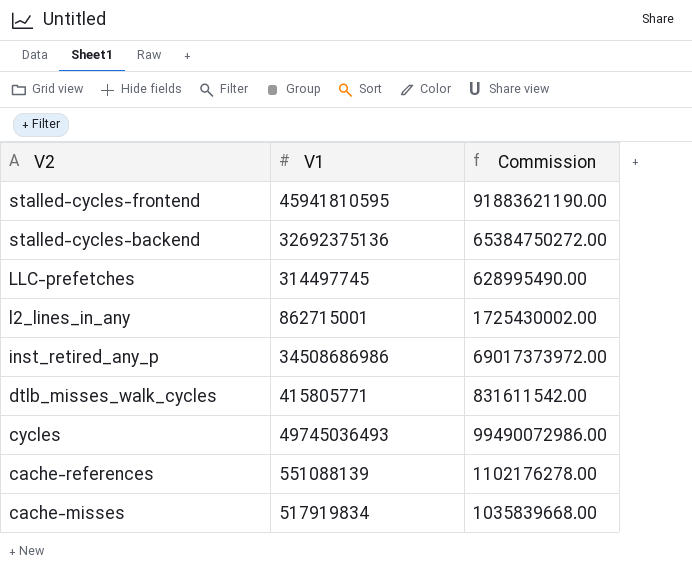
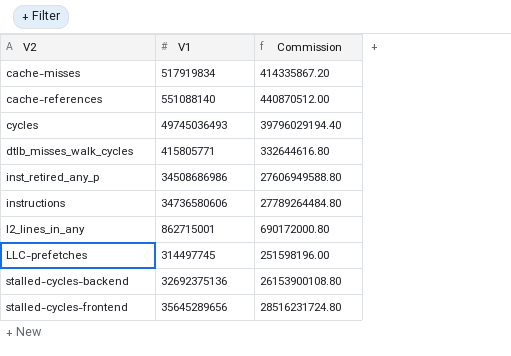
row order: V2 descending -> V2 ascending
column Commission | formula: [V1] * 2 -> [V1] * 0.8
cache-references | V1: 551088139 -> 551088140
row instructions: none -> 34736580606 | 27789264484.80
stalled-cycles-frontend | V1: 45941810595 -> 35645289656

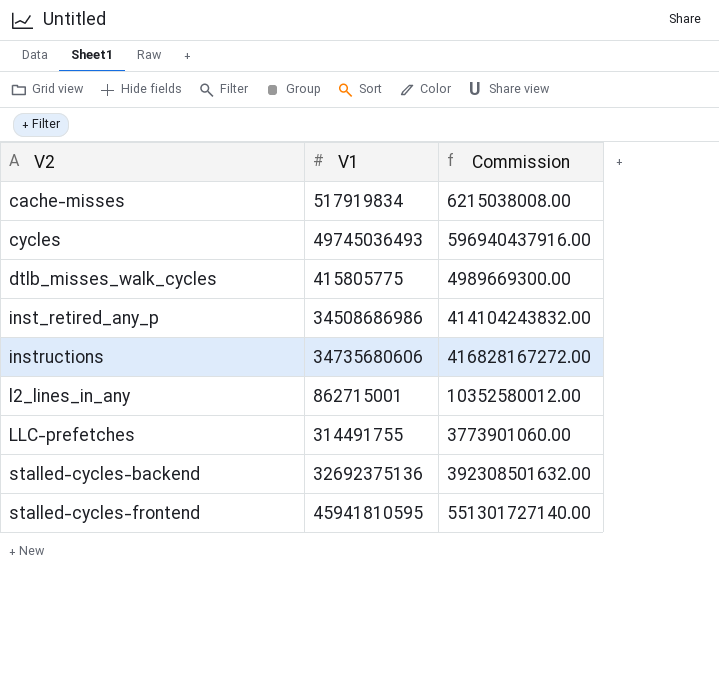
column Commission | formula: [V1] * 0.8 -> [V1] * 12
row cache-references: 551088140 | 440870512.00 -> none
dtlb_misses_walk_cycles | V1: 415805771 -> 415805775
instructions | V1: 34736580606 -> 34735680606
LLC-prefetches | V1: 314497745 -> 314491755
stalled-cycles-frontend | V1: 35645289656 -> 45941810595

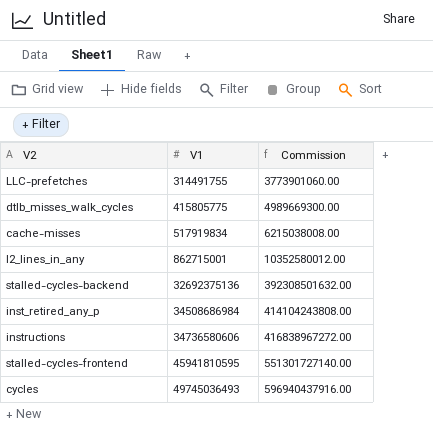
row order: V2 ascending -> V1 ascending
inst_retired_any_p | V1: 34508686986 -> 34508686984
inst_retired_any_p | Commission: 414104243832.00 -> 414104243808.00
instructions | V1: 34735680606 -> 34736580606
instructions | Commission: 416828167272.00 -> 416838967272.00

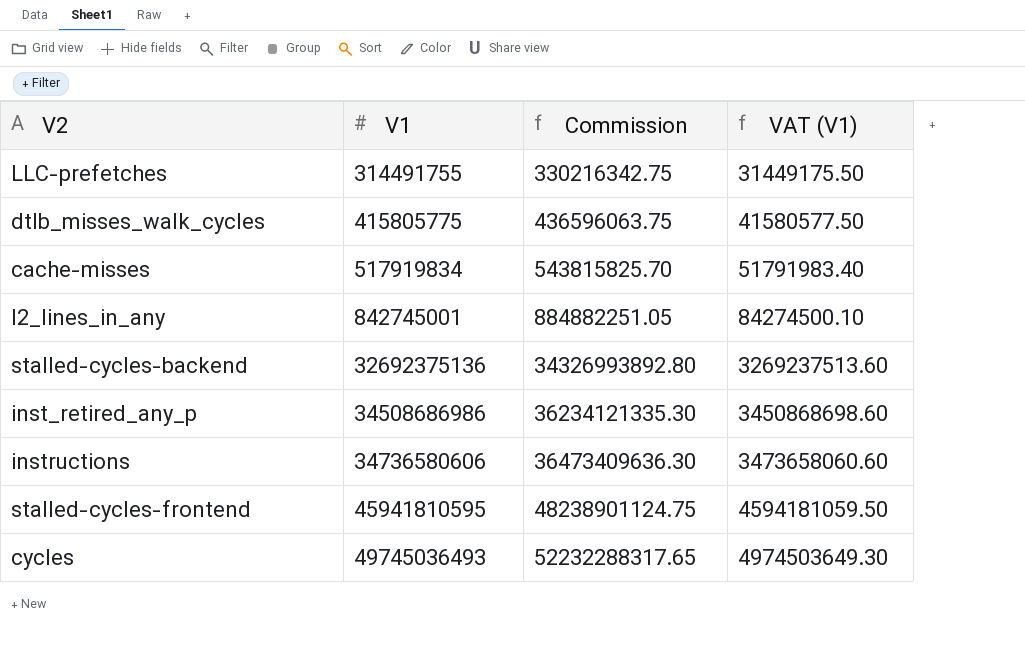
column Commission | formula: [V1] * 12 -> [V1] * 1.05
column VAT (V1) | formula: none -> [V1] * 0.1
l2_lines_in_any | V1: 862715001 -> 842745001
inst_retired_any_p | V1: 34508686984 -> 34508686986

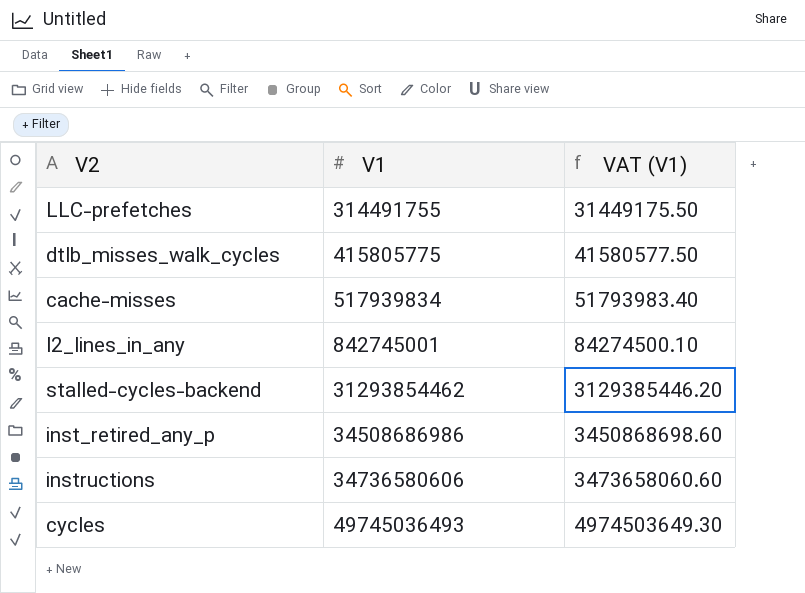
column Commission | formula: [V1] * 1.05 -> none
row stalled-cycles-frontend: 45941810595 | 48238901124.75 | 4594181059.50 -> none
cache-misses | V1: 517919834 -> 517939834
cache-misses | VAT (V1): 51791983.40 -> 51793983.40
stalled-cycles-backend | V1: 32692375136 -> 31293854462
stalled-cycles-backend | VAT (V1): 3269237513.60 -> 3129385446.20

